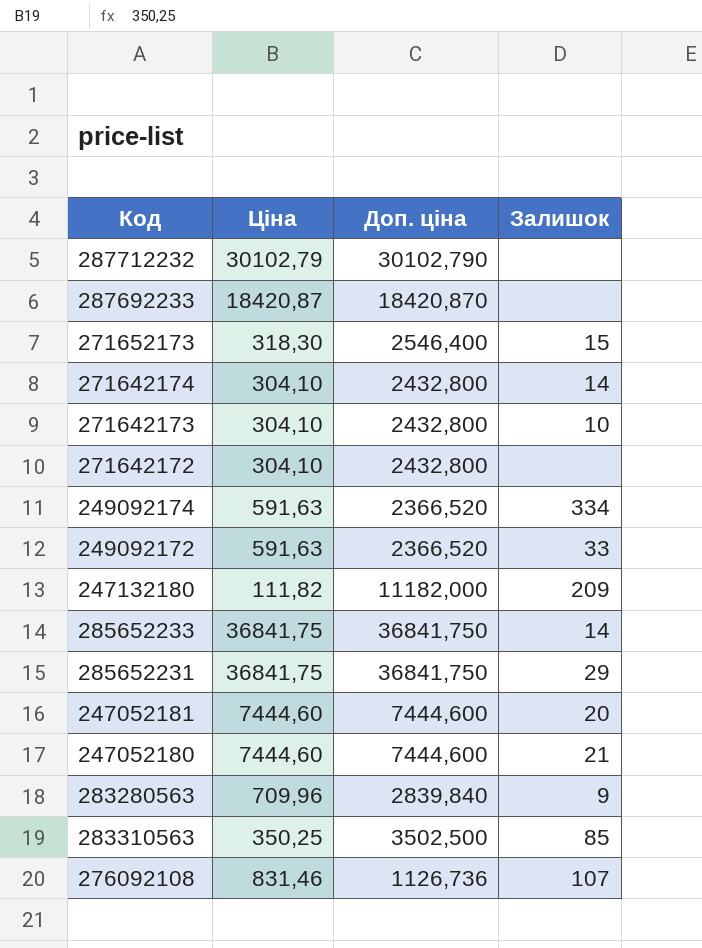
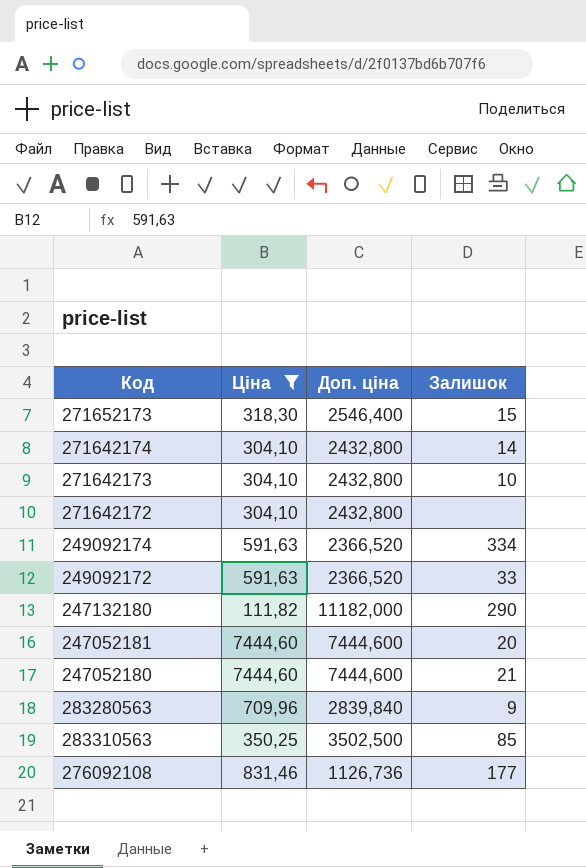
filter: none -> Ціна <= 7444,60
247132180 | Залишок: 209 -> 290
276092108 | Залишок: 107 -> 177

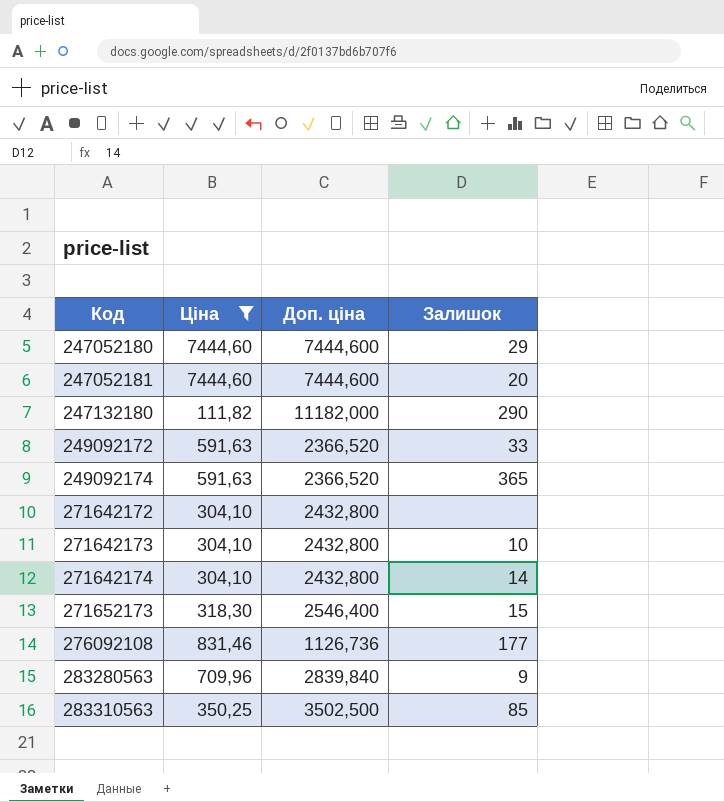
row order: none -> Код ascending
247052180 | Залишок: 21 -> 29
249092174 | Залишок: 334 -> 365

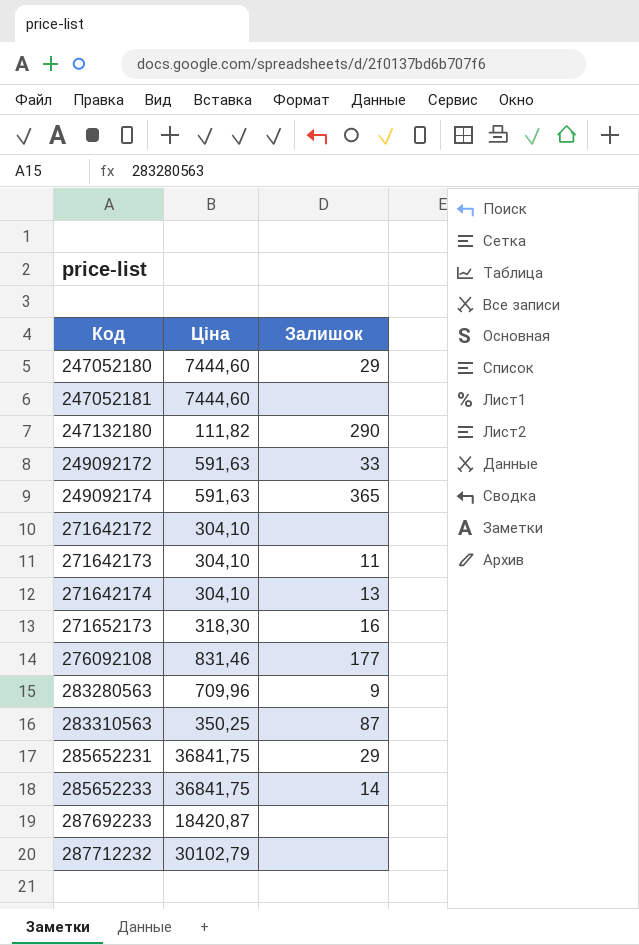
filter: Ціна <= 7444,60 -> none
column Доп. ціна | position: 3 -> none
247052181 | Залишок: 20 -> none
271642173 | Залишок: 10 -> 11
271642174 | Залишок: 14 -> 13
271652173 | Залишок: 15 -> 16
283310563 | Залишок: 85 -> 87

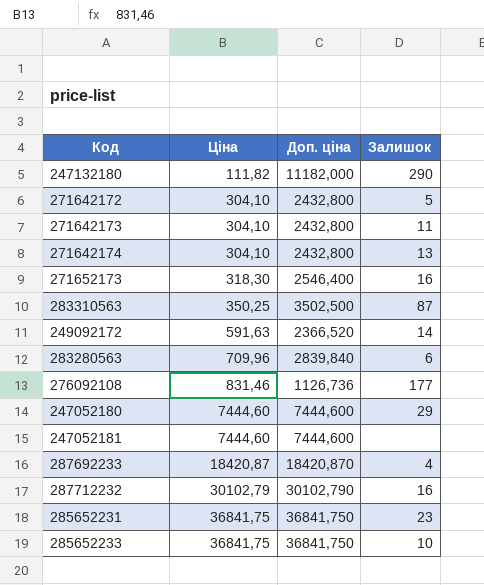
row order: Код ascending -> Ціна ascending
column Доп. ціна | position: none -> 3
row 249092174: 591,63 | 365 -> none
271642172 | Залишок: none -> 5
249092172 | Залишок: 33 -> 14
283280563 | Залишок: 9 -> 6
287692233 | Залишок: none -> 4
287712232 | Залишок: none -> 16
285652231 | Залишок: 29 -> 23
285652233 | Залишок: 14 -> 10

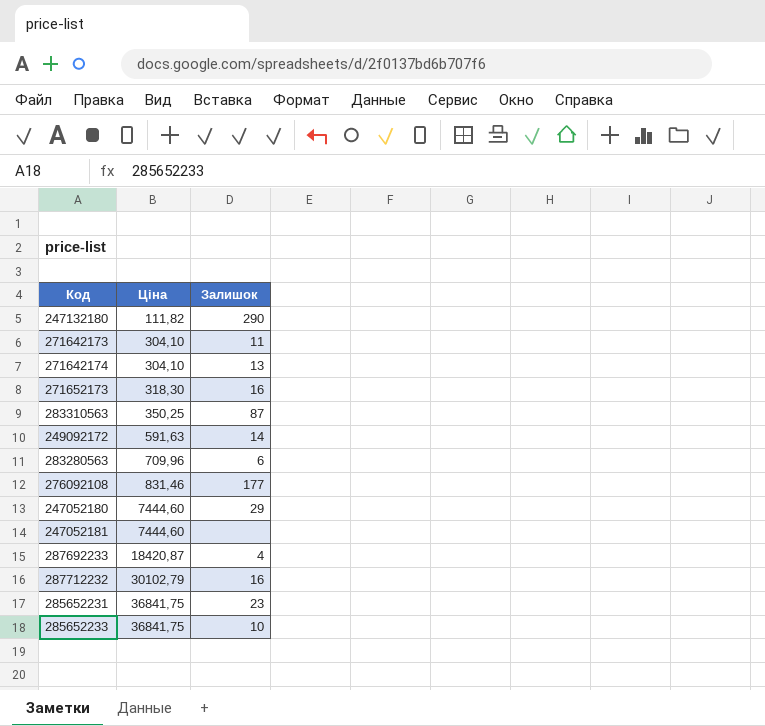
column Доп. ціна | position: 3 -> none
row 271642172: 304,10 | 2432,800 | 5 -> none

